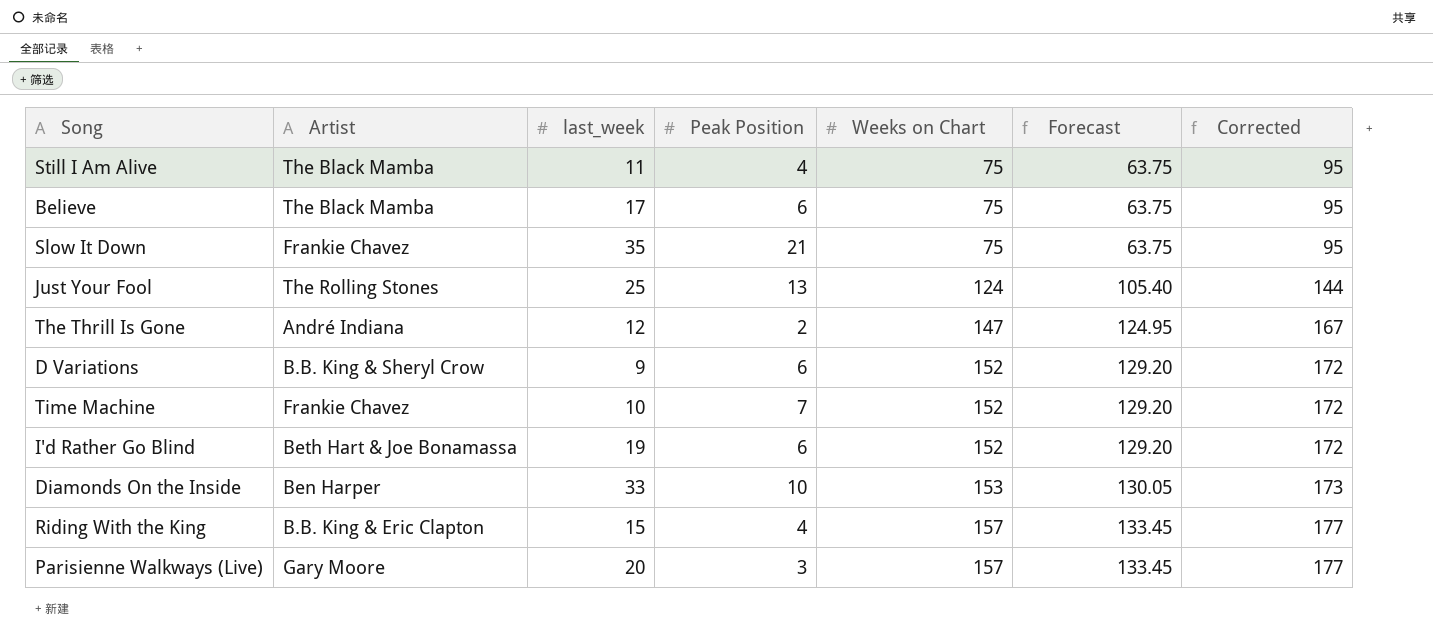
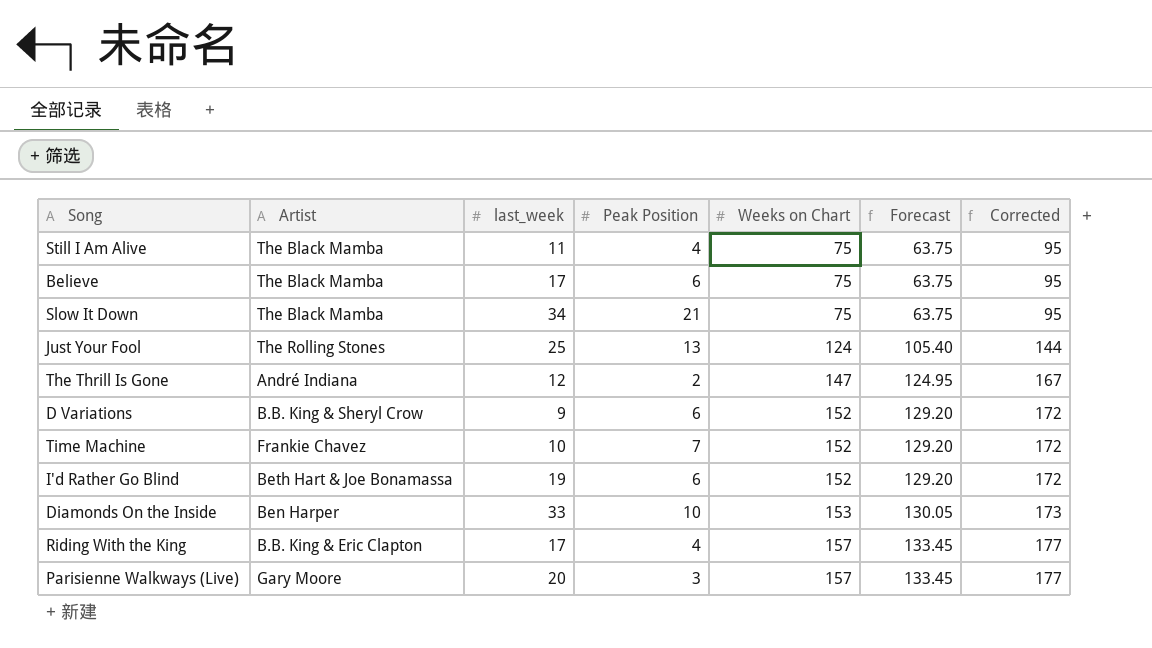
Slow It Down | Artist: Frankie Chavez -> The Black Mamba
Slow It Down | last_week: 35 -> 34
Riding With the King | last_week: 15 -> 17

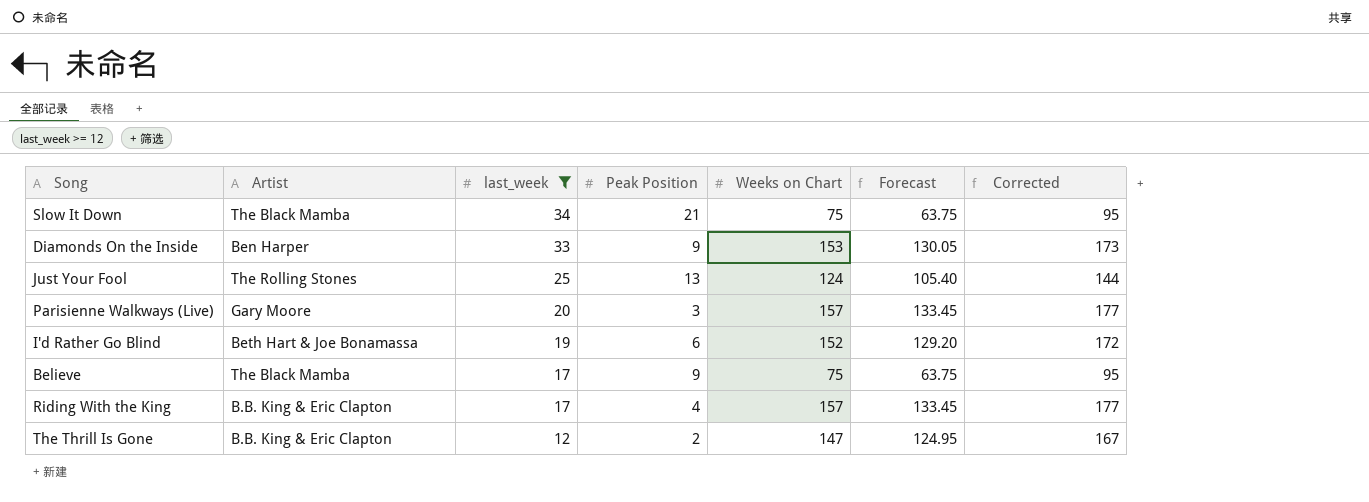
filter: none -> last_week >= 12
row order: Weeks on Chart ascending -> last_week descending
Diamonds On the Inside | Peak Position: 10 -> 9
Believe | Peak Position: 6 -> 9
The Thrill Is Gone | Artist: André Indiana -> B.B. King & Eric Clapton

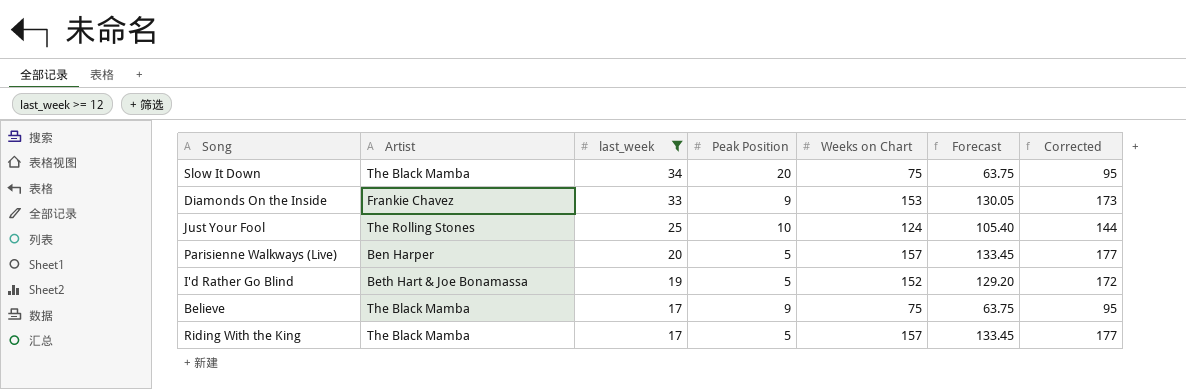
row The Thrill Is Gone: B.B. King & Eric Clapton | 12 | 2 | 147 | 124.95 | 167 -> none
Slow It Down | Peak Position: 21 -> 20
Diamonds On the Inside | Artist: Ben Harper -> Frankie Chavez
Just Your Fool | Peak Position: 13 -> 10
Parisienne Walkways (Live) | Artist: Gary Moore -> Ben Harper
Parisienne Walkways (Live) | Peak Position: 3 -> 5
I'd Rather Go Blind | Peak Position: 6 -> 5
Riding With the King | Artist: B.B. King & Eric Clapton -> The Black Mamba
Riding With the King | Peak Position: 4 -> 5

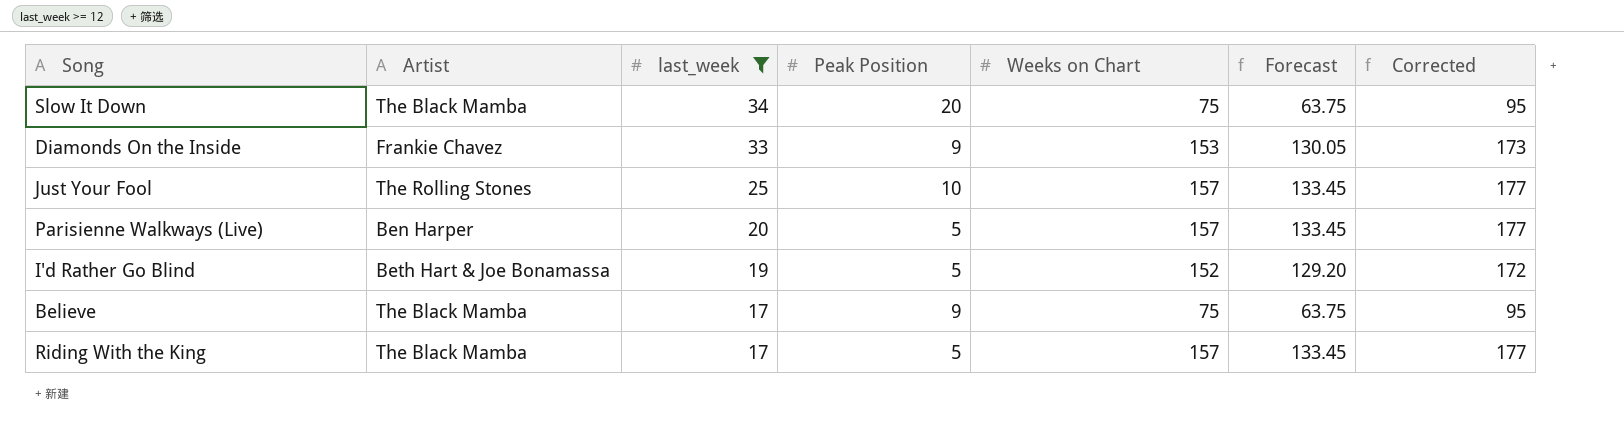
Just Your Fool | Weeks on Chart: 124 -> 157
Just Your Fool | Forecast: 105.40 -> 133.45
Just Your Fool | Corrected: 144 -> 177

